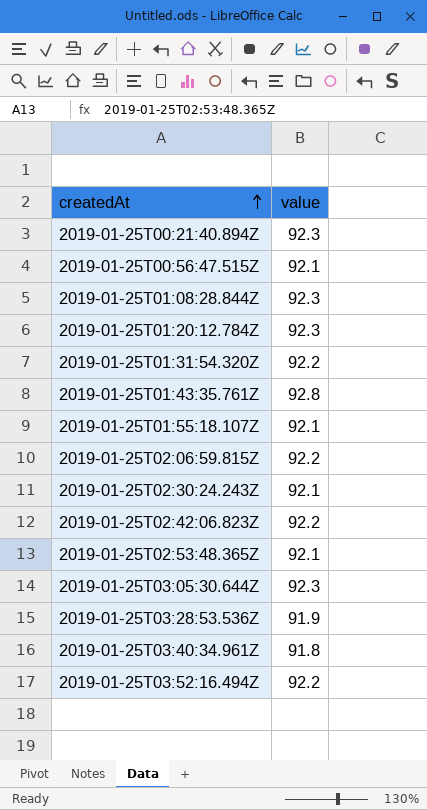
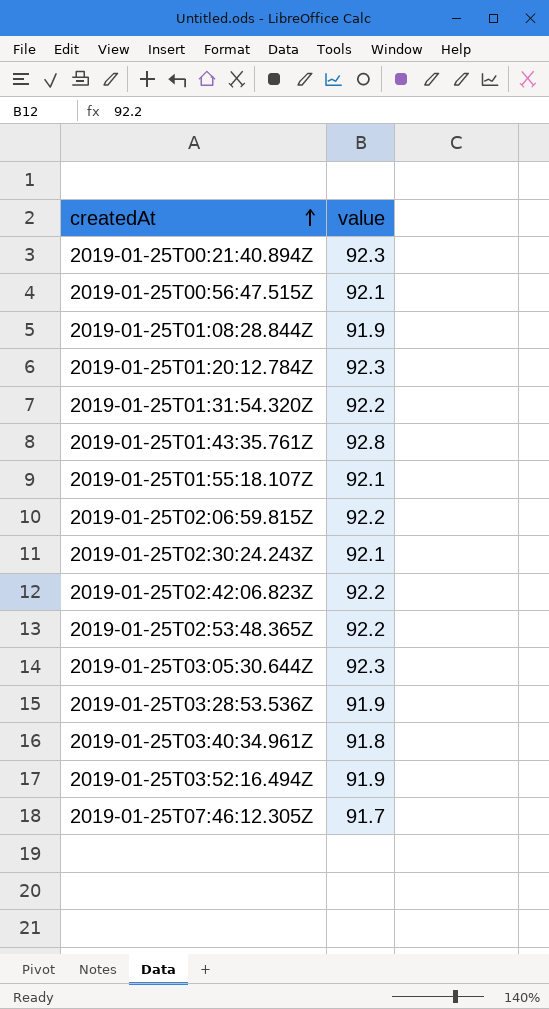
2019-01-25T01:08:28.844Z | value: 92.3 -> 91.9
2019-01-25T02:53:48.365Z | value: 92.1 -> 92.2
2019-01-25T03:52:16.494Z | value: 92.2 -> 91.9
row 2019-01-25T07:46:12.305Z: none -> 91.7

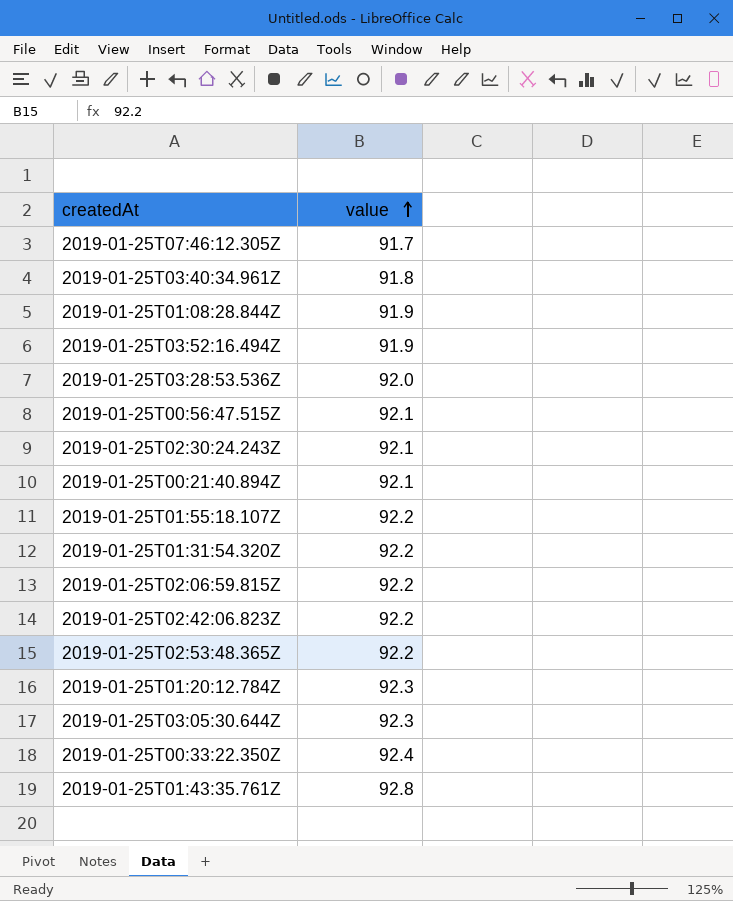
row order: createdAt ascending -> value ascending
2019-01-25T03:28:53.536Z | value: 91.9 -> 92.0
2019-01-25T00:21:40.894Z | value: 92.3 -> 92.1
2019-01-25T01:55:18.107Z | value: 92.1 -> 92.2
row 2019-01-25T00:33:22.350Z: none -> 92.4

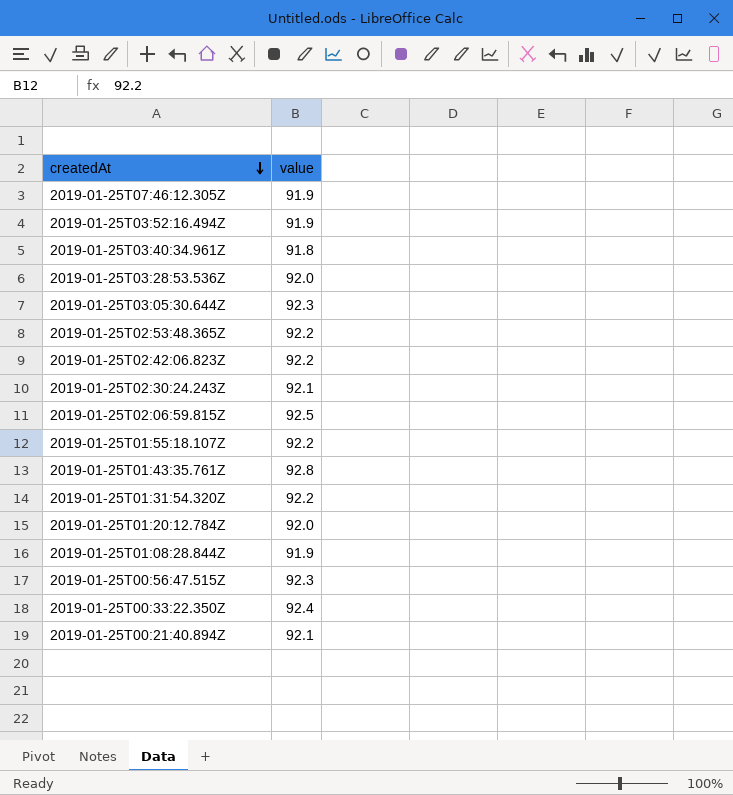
row order: value ascending -> createdAt descending
2019-01-25T07:46:12.305Z | value: 91.7 -> 91.9
2019-01-25T02:06:59.815Z | value: 92.2 -> 92.5
2019-01-25T01:20:12.784Z | value: 92.3 -> 92.0
2019-01-25T00:56:47.515Z | value: 92.1 -> 92.3

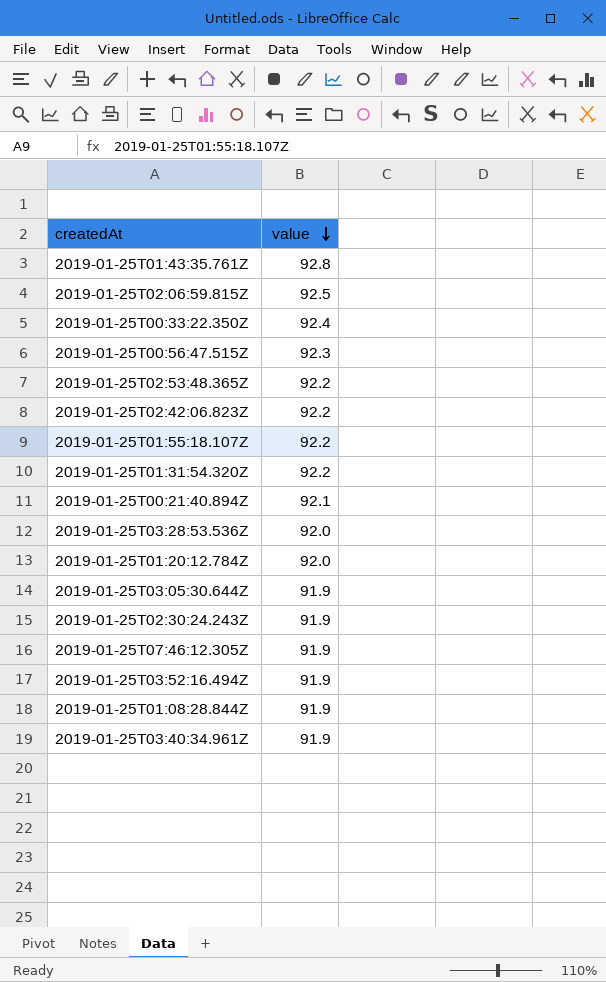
row order: createdAt descending -> value descending
2019-01-25T03:05:30.644Z | value: 92.3 -> 91.9
2019-01-25T02:30:24.243Z | value: 92.1 -> 91.9
2019-01-25T03:40:34.961Z | value: 91.8 -> 91.9

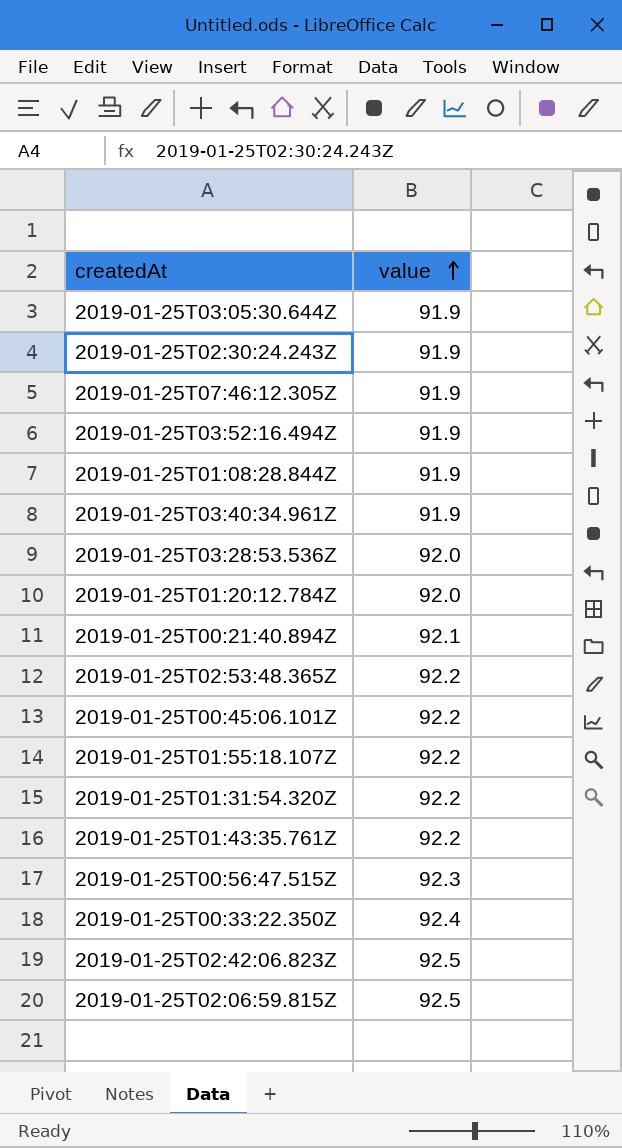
row order: value descending -> value ascending
row 2019-01-25T00:45:06.101Z: none -> 92.2
2019-01-25T01:43:35.761Z | value: 92.8 -> 92.2
2019-01-25T02:42:06.823Z | value: 92.2 -> 92.5

